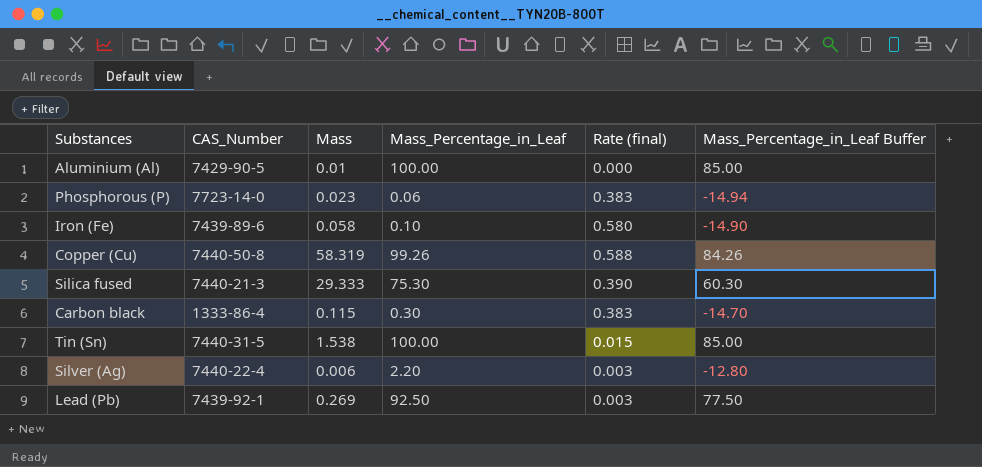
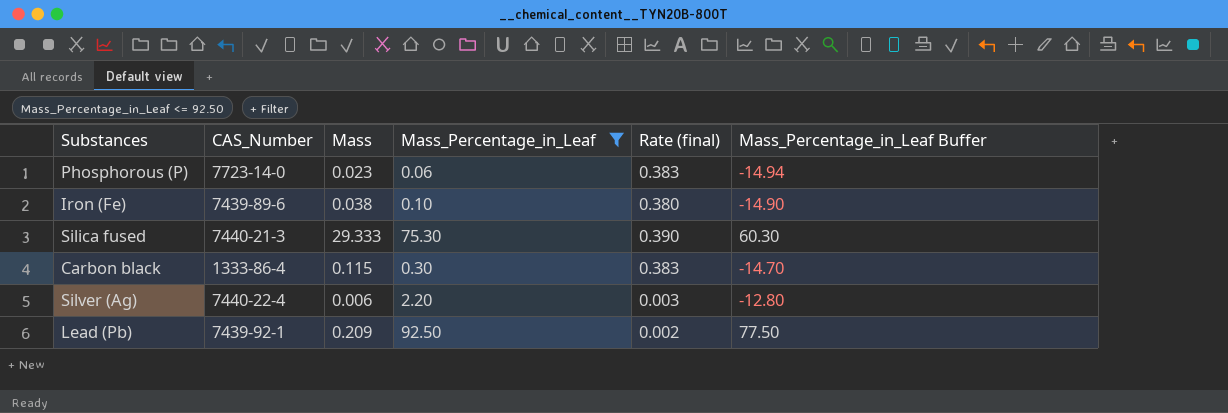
filter: none -> Mass_Percentage_in_Leaf <= 92.50
Iron (Fe) | Mass: 0.058 -> 0.038
Iron (Fe) | Rate (final): 0.580 -> 0.380
Lead (Pb) | Mass: 0.269 -> 0.209
Lead (Pb) | Rate (final): 0.003 -> 0.002

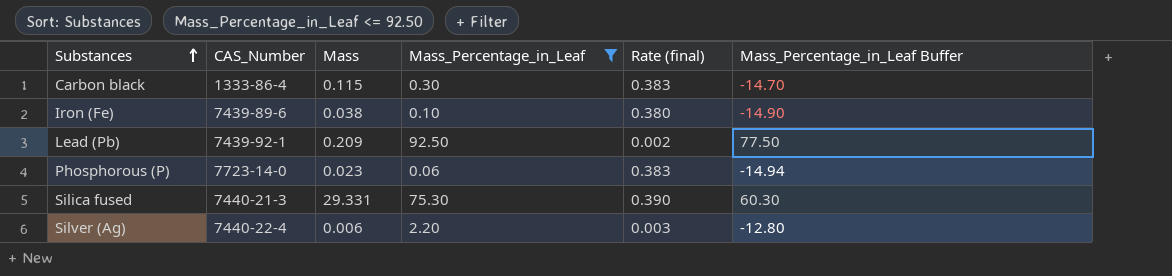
row order: none -> Substances ascending
Silica fused | Mass: 29.333 -> 29.331

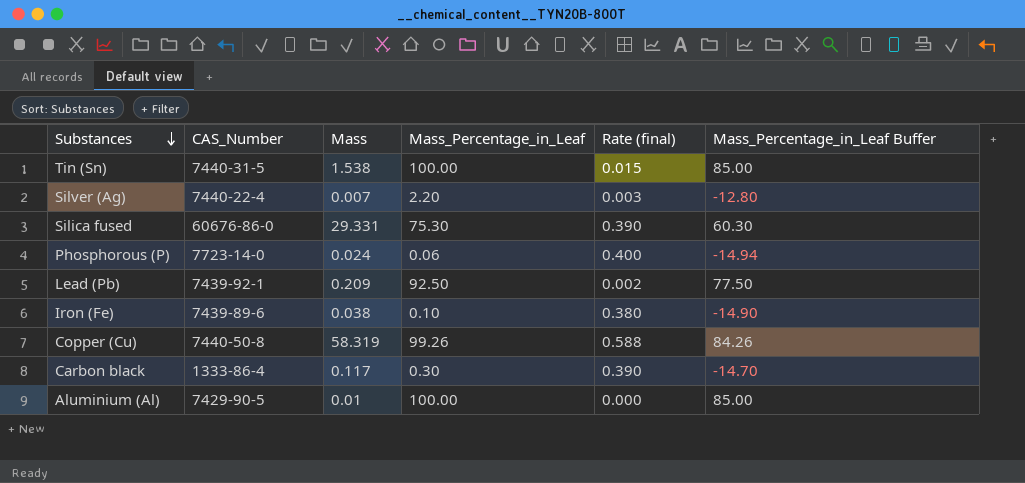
filter: Mass_Percentage_in_Leaf <= 92.50 -> none
row order: Substances ascending -> Substances descending
Silver (Ag) | Mass: 0.006 -> 0.007
Silica fused | CAS_Number: 7440-21-3 -> 60676-86-0
Phosphorous (P) | Mass: 0.023 -> 0.024
Phosphorous (P) | Rate (final): 0.383 -> 0.400
Carbon black | Mass: 0.115 -> 0.117
Carbon black | Rate (final): 0.383 -> 0.390

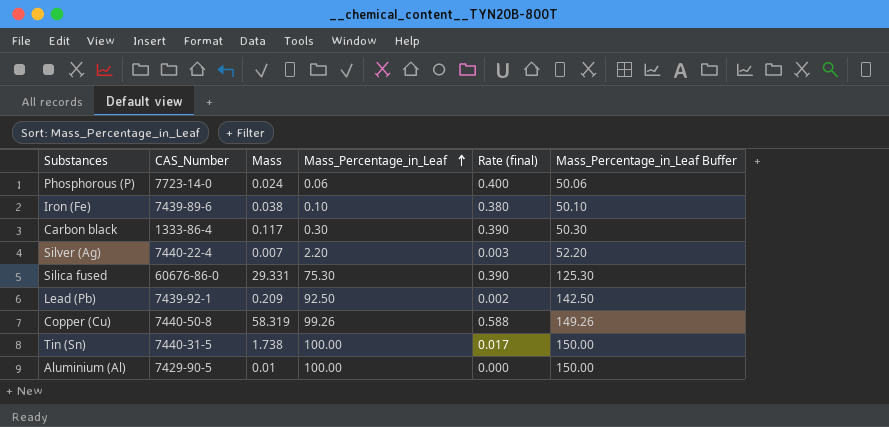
row order: Substances descending -> Mass_Percentage_in_Leaf ascending
column Mass_Percentage_in_Leaf Buffer | formula: [Mass_Percentage_in_Leaf] - 15 -> [Mass_Percentage_in_Leaf] + 50
Tin (Sn) | Mass: 1.538 -> 1.738
Tin (Sn) | Rate (final): 0.015 -> 0.017

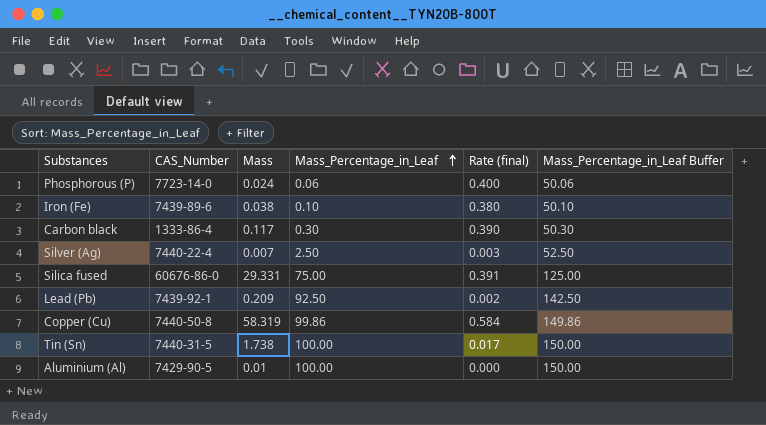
Silver (Ag) | Mass_Percentage_in_Leaf: 2.20 -> 2.50
Silver (Ag) | Mass_Percentage_in_Leaf Buffer: 52.20 -> 52.50
Silica fused | Mass_Percentage_in_Leaf: 75.30 -> 75.00
Silica fused | Rate (final): 0.390 -> 0.391
Silica fused | Mass_Percentage_in_Leaf Buffer: 125.30 -> 125.00
Copper (Cu) | Mass_Percentage_in_Leaf: 99.26 -> 99.86
Copper (Cu) | Rate (final): 0.588 -> 0.584
Copper (Cu) | Mass_Percentage_in_Leaf Buffer: 149.26 -> 149.86

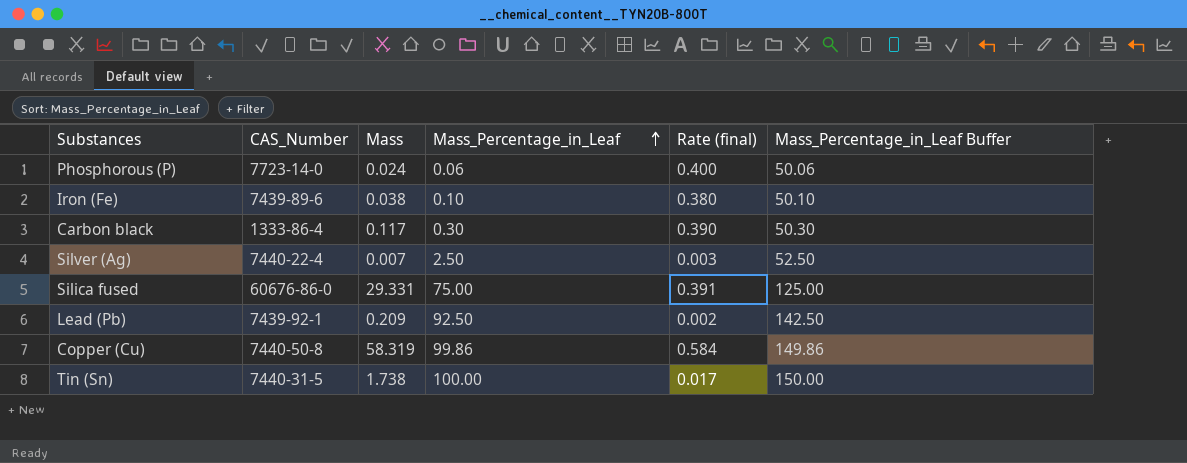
row Aluminium (Al): 7429-90-5 | 0.01 | 100.00 | 0.000 | 150.00 -> none

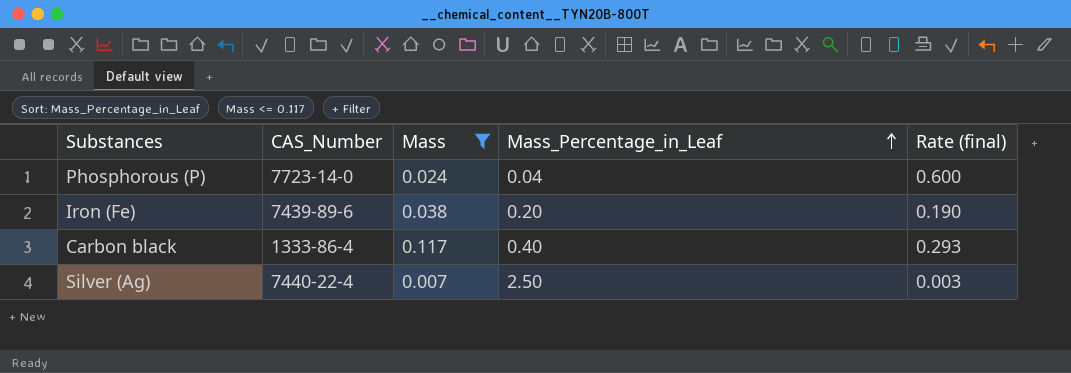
filter: none -> Mass <= 0.117
column Mass_Percentage_in_Leaf Buffer | formula: [Mass_Percentage_in_Leaf] + 50 -> none
Phosphorous (P) | Mass_Percentage_in_Leaf: 0.06 -> 0.04
Phosphorous (P) | Rate (final): 0.400 -> 0.600
Iron (Fe) | Mass_Percentage_in_Leaf: 0.10 -> 0.20
Iron (Fe) | Rate (final): 0.380 -> 0.190
Carbon black | Mass_Percentage_in_Leaf: 0.30 -> 0.40
Carbon black | Rate (final): 0.390 -> 0.293

